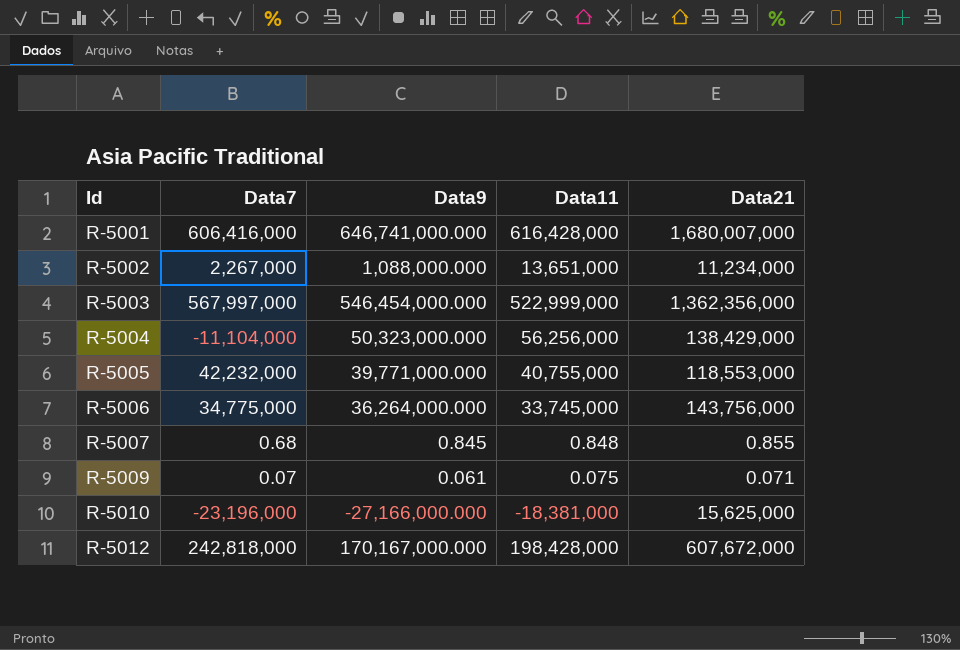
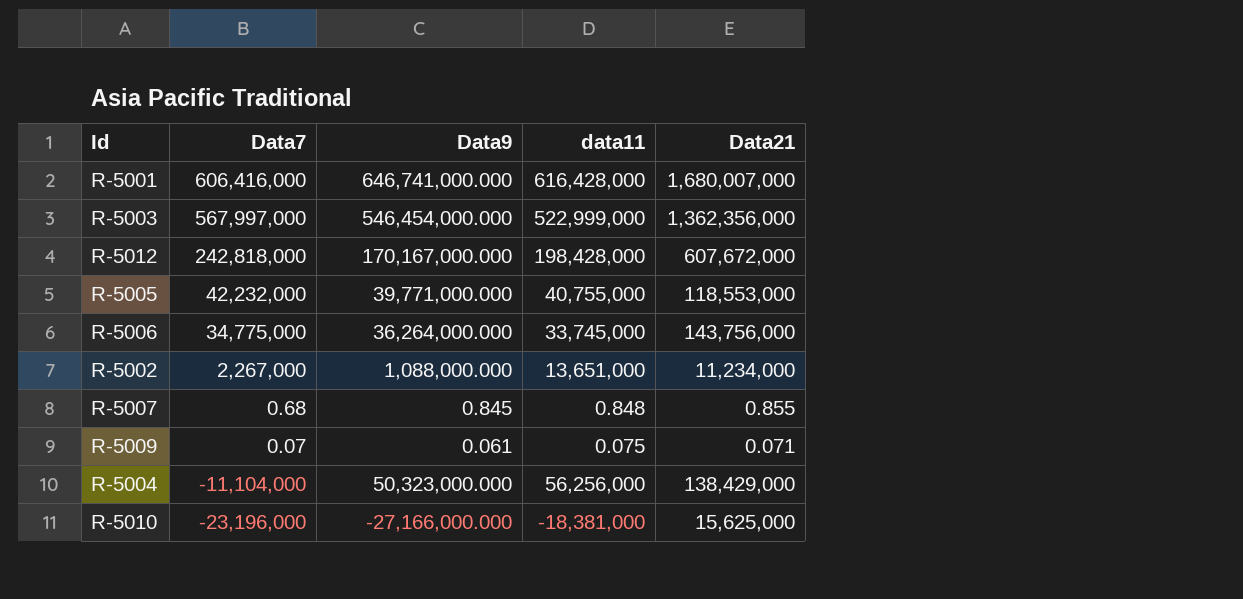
row order: Id ascending -> Data7 descending
column name: Data11 -> data11

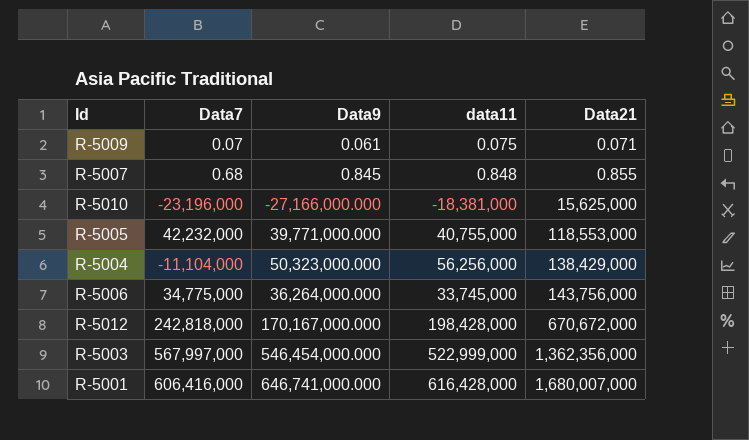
row order: Data7 descending -> Data21 ascending
row R-5002: 2,267,000 | 1,088,000.000 | 13,651,000 | 11,234,000 -> none
R-5012 | Data21: 607,672,000 -> 670,672,000

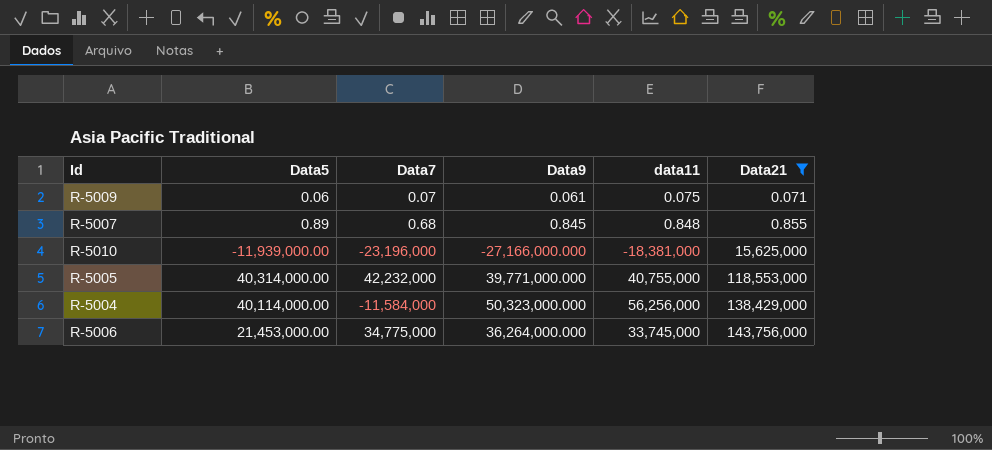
filter: none -> Data21 <= 143,756,000
column Data5 | position: none -> 2
R-5004 | Data7: -11,104,000 -> -11,584,000

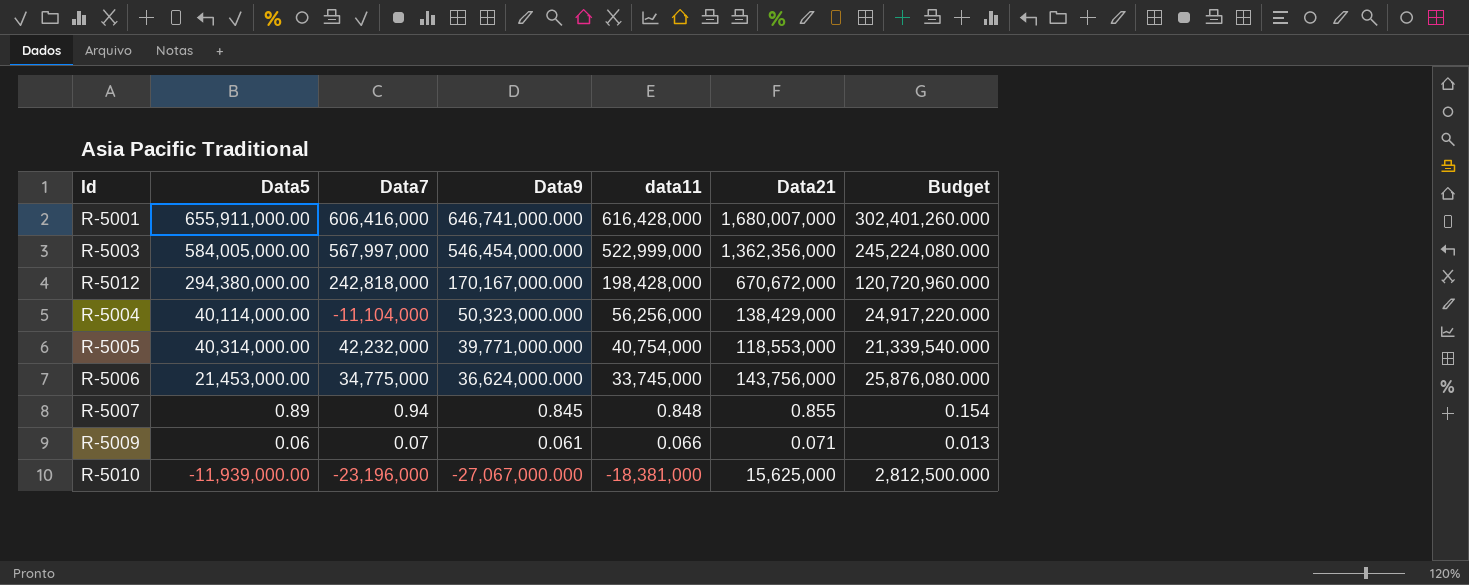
filter: Data21 <= 143,756,000 -> none
row order: Data21 ascending -> Data9 descending
column Budget | formula: none -> [Data21] * 0.18
R-5004 | Data7: -11,584,000 -> -11,104,000
R-5005 | data11: 40,755,000 -> 40,754,000
R-5006 | Data9: 36,264,000.000 -> 36,624,000.000
R-5007 | Data7: 0.68 -> 0.94
R-5009 | data11: 0.075 -> 0.066
R-5010 | Data9: -27,166,000.000 -> -27,067,000.000

